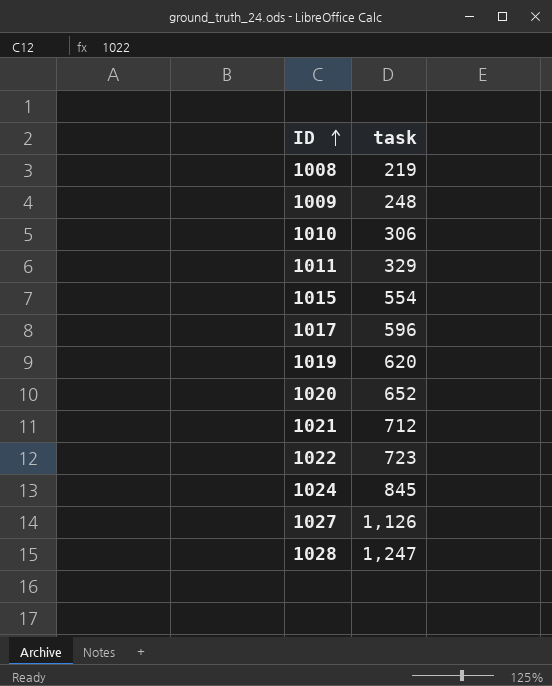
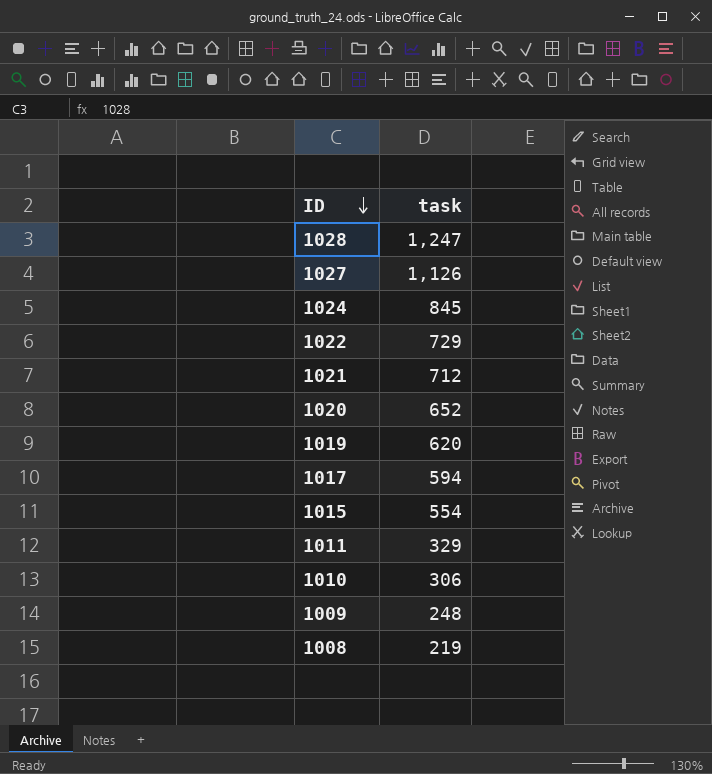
row order: ID ascending -> ID descending
1022 | task: 723 -> 729
1017 | task: 596 -> 594

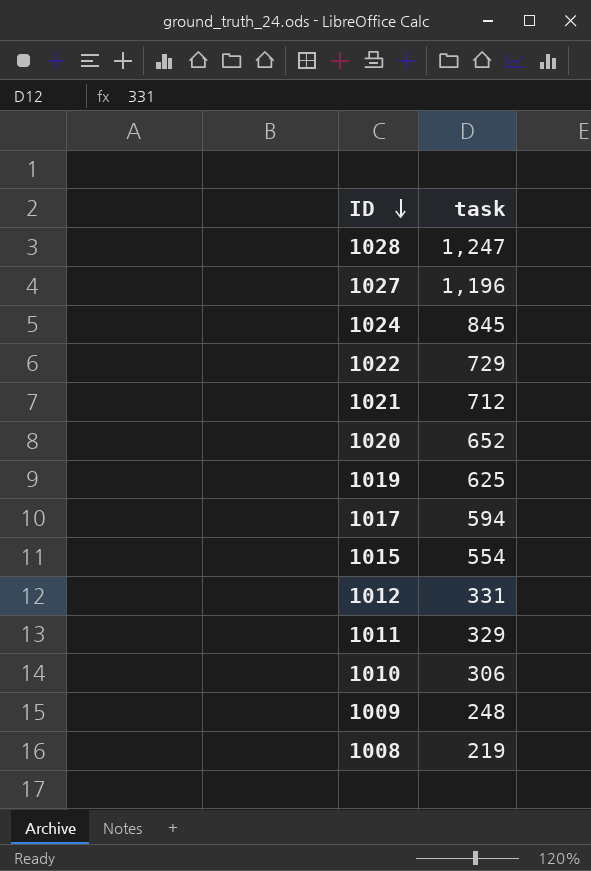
1027 | task: 1,126 -> 1,196
1019 | task: 620 -> 625
row 1012: none -> 331

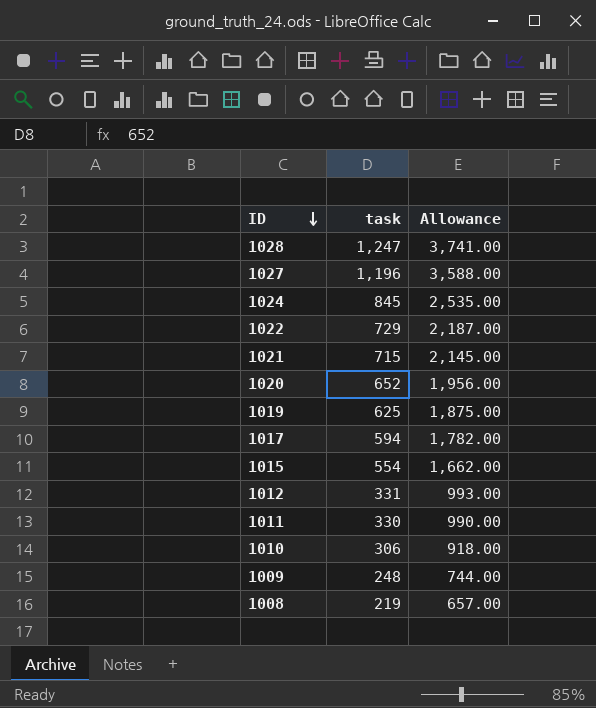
column Allowance | formula: none -> [task] * 3
1021 | task: 712 -> 715
1011 | task: 329 -> 330

